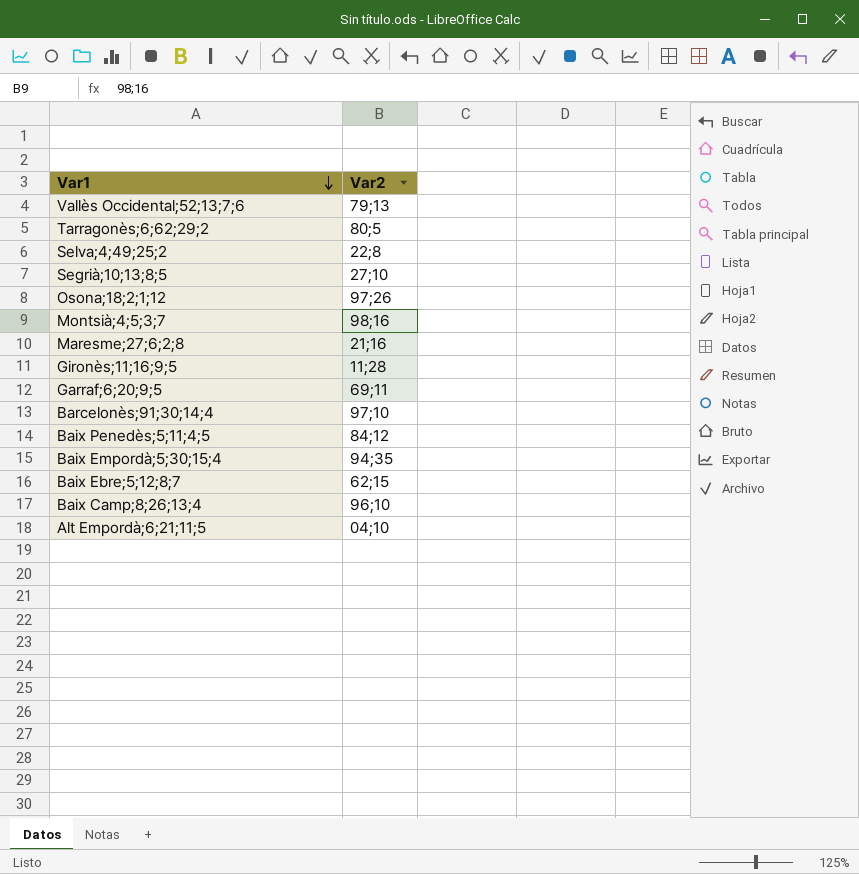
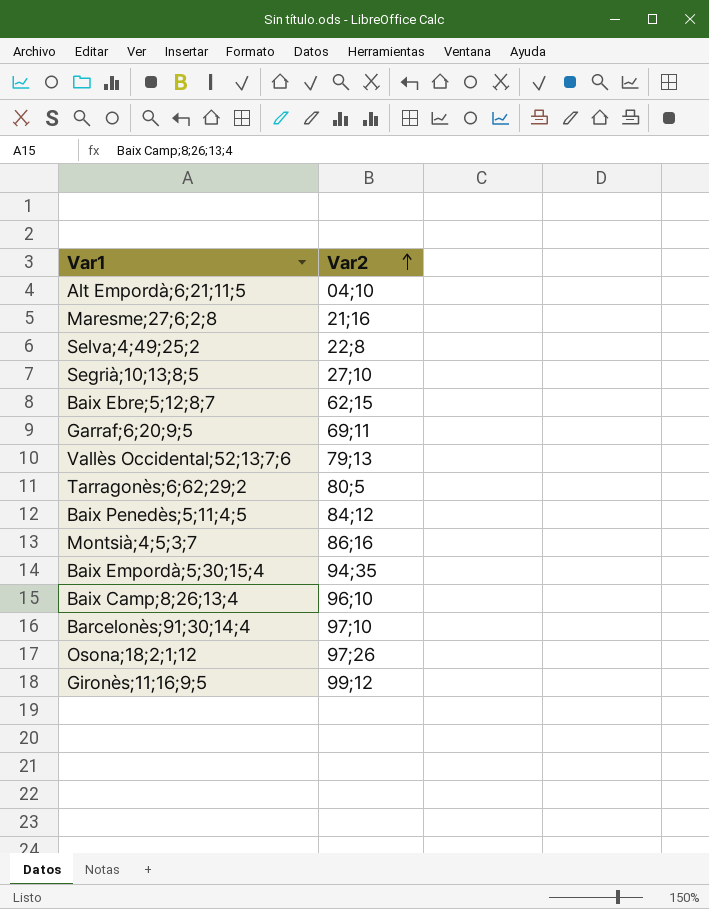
row order: Var1 descending -> Var2 ascending
Montsià;4;5;3;7 | Var2: 98;16 -> 86;16
Gironès;11;16;9;5 | Var2: 11;28 -> 99;12

